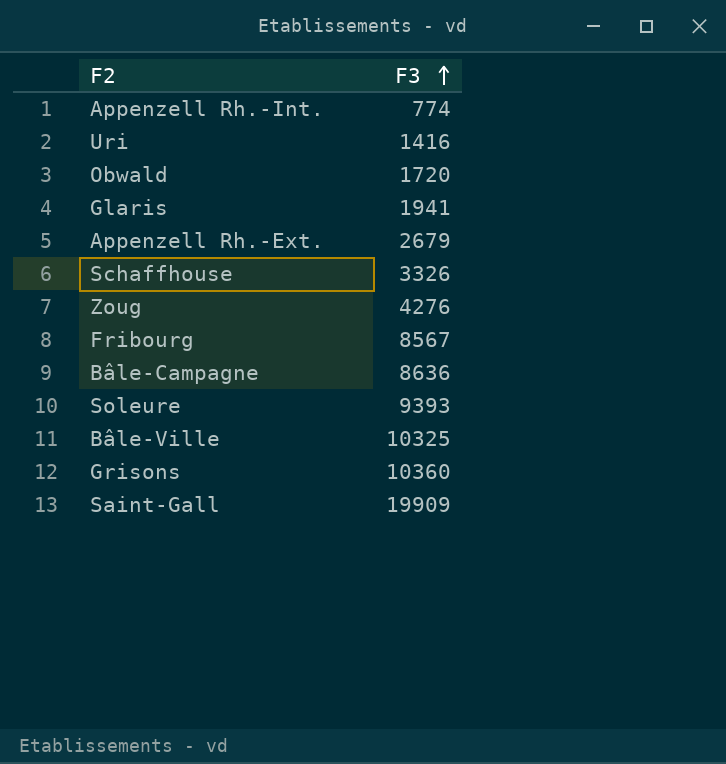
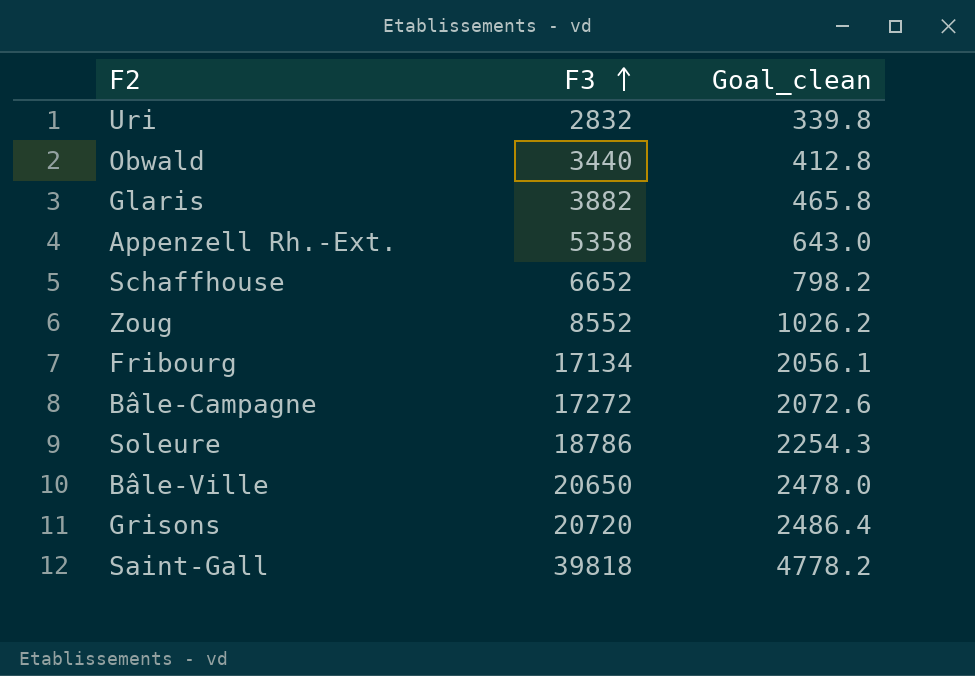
column Goal_clean | formula: none -> [F3] * 0.12
row Appenzell Rh.-Int.: 774 -> none
Uri | F3: 1416 -> 2832
Obwald | F3: 1720 -> 3440
Glaris | F3: 1941 -> 3882
Appenzell Rh.-Ext. | F3: 2679 -> 5358
Schaffhouse | F3: 3326 -> 6652
Zoug | F3: 4276 -> 8552
Fribourg | F3: 8567 -> 17134
Bâle-Campagne | F3: 8636 -> 17272
Soleure | F3: 9393 -> 18786
Bâle-Ville | F3: 10325 -> 20650
Grisons | F3: 10360 -> 20720
Saint-Gall | F3: 19909 -> 39818

